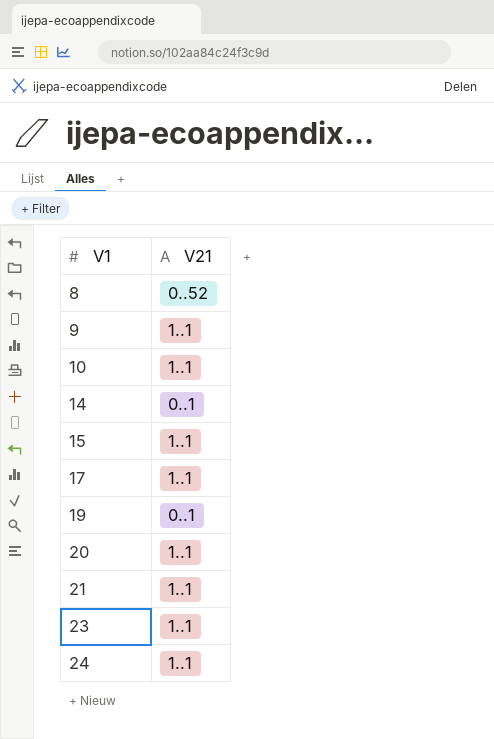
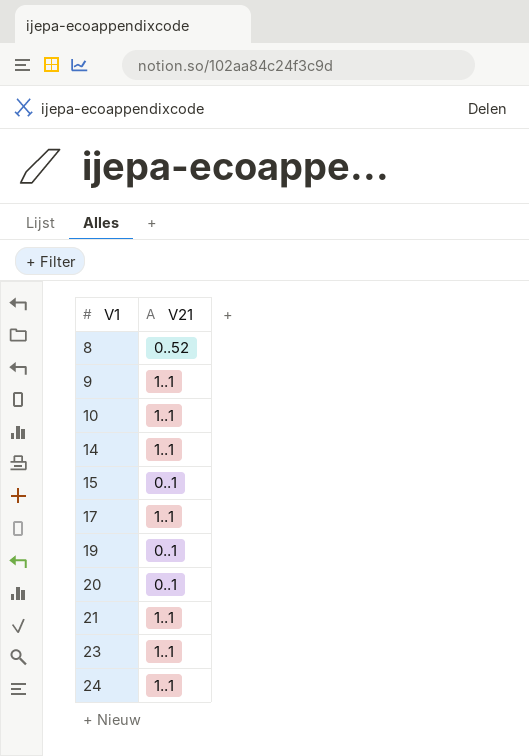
14 | V21: 0..1 -> 1..1
15 | V21: 1..1 -> 0..1
20 | V21: 1..1 -> 0..1

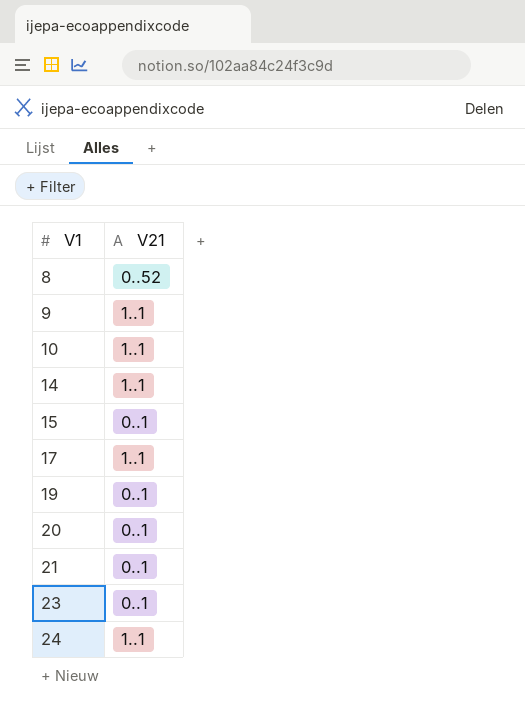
21 | V21: 1..1 -> 0..1
23 | V21: 1..1 -> 0..1

